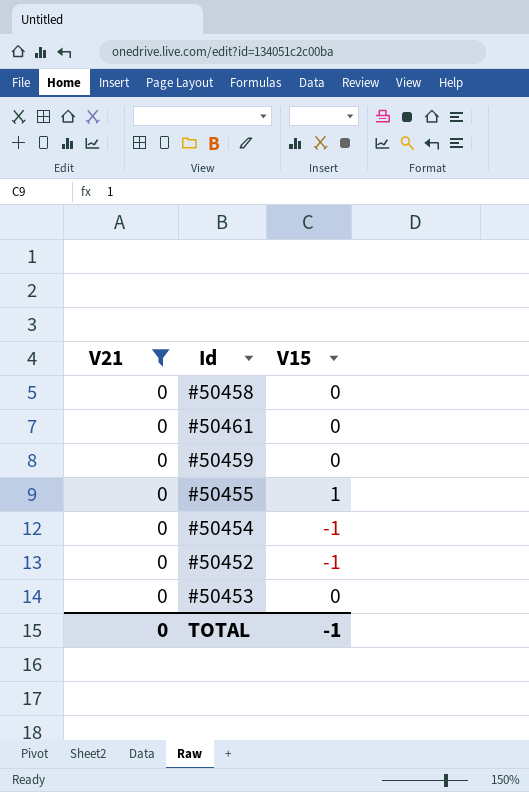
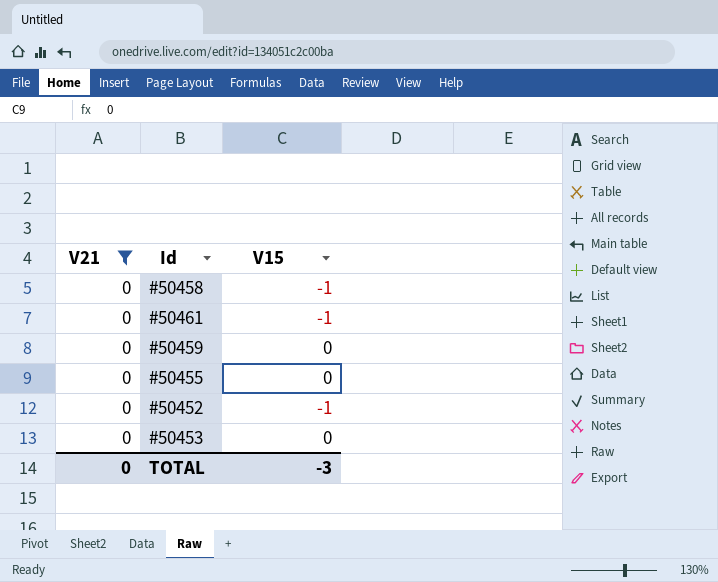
row #50454: 0 | -1 -> none
#50458 | V15: 0 -> -1
#50461 | V15: 0 -> -1
#50455 | V15: 1 -> 0
TOTAL | V15: -1 -> -3

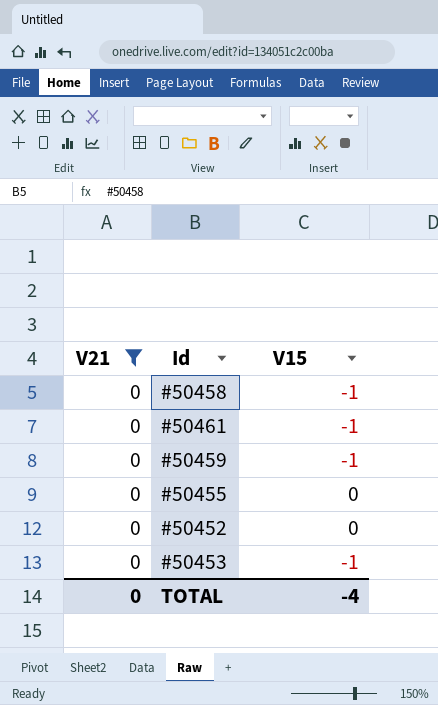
#50459 | V15: 0 -> -1
#50452 | V15: -1 -> 0
#50453 | V15: 0 -> -1
TOTAL | V15: -3 -> -4

